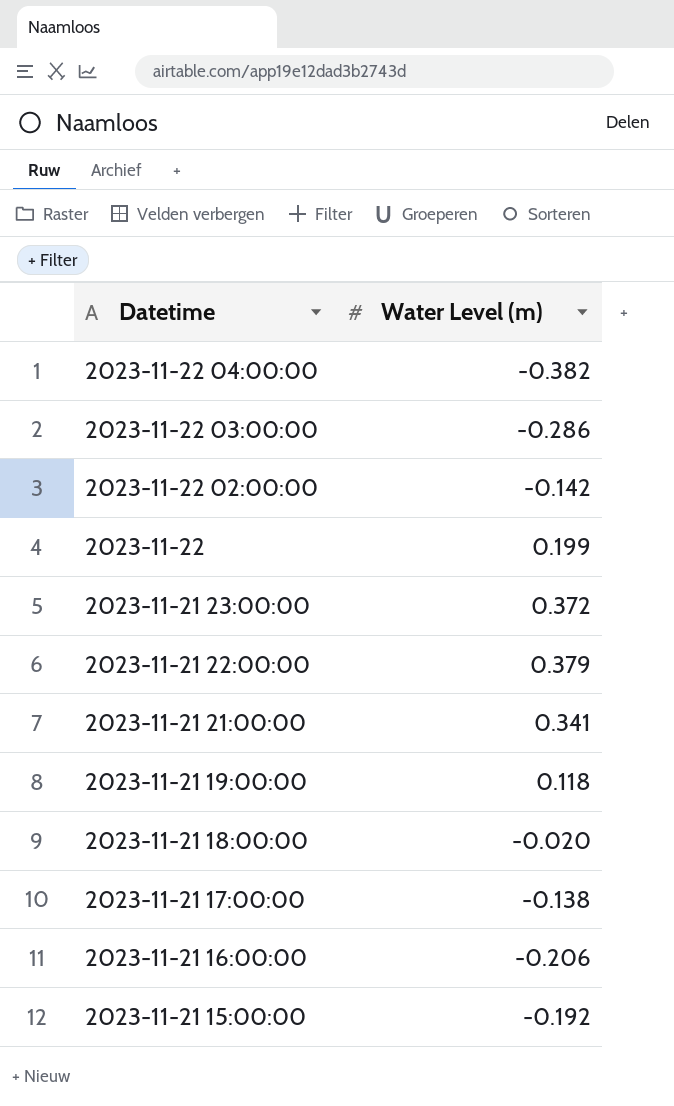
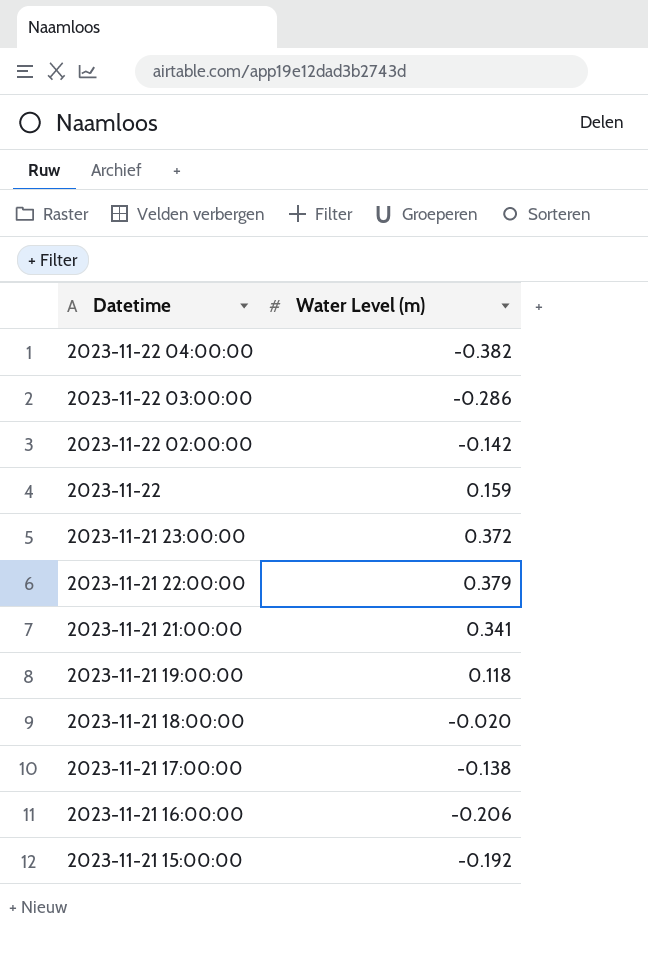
2023-11-22 | Water Level (m): 0.199 -> 0.159

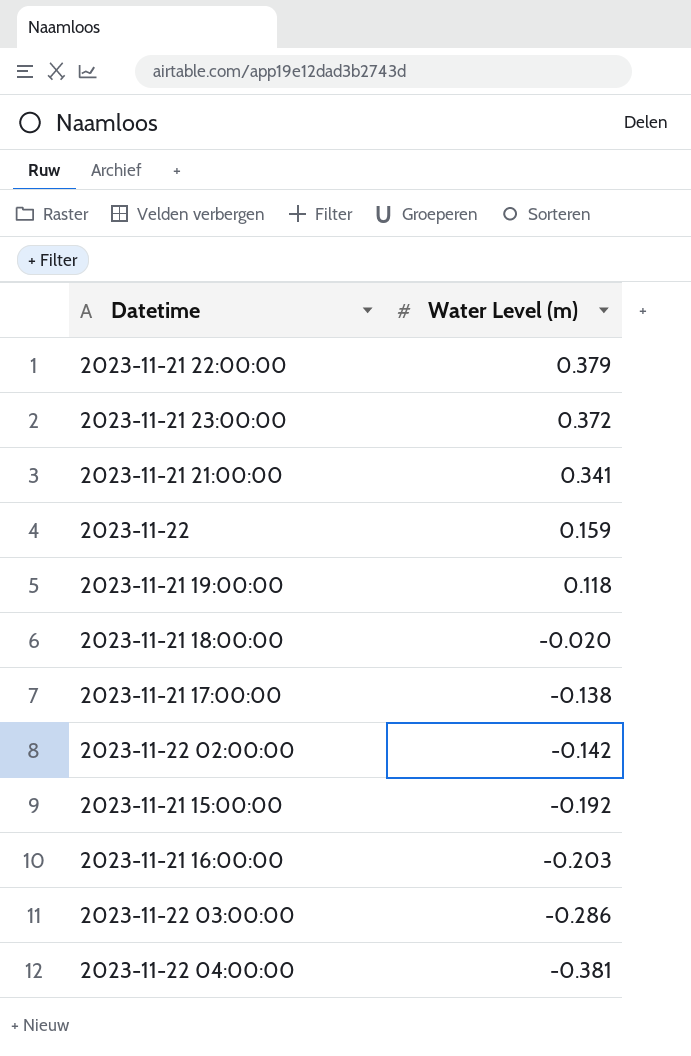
row order: Datetime descending -> Water Level (m) descending
2023-11-21 16:00:00 | Water Level (m): -0.206 -> -0.203
2023-11-22 04:00:00 | Water Level (m): -0.382 -> -0.381

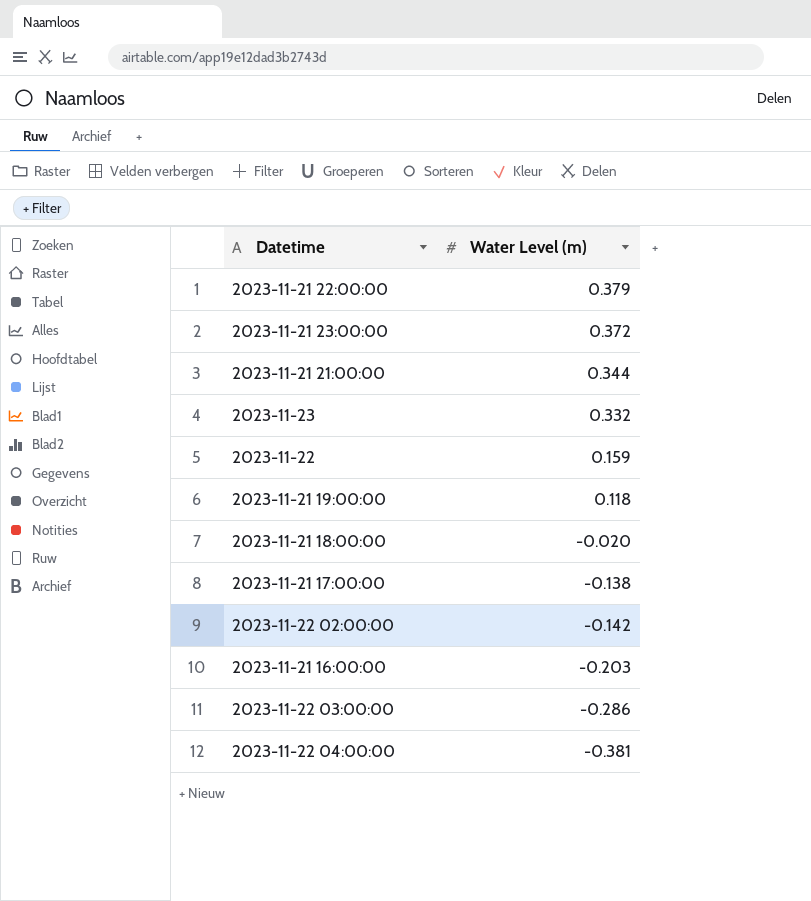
row 2023-11-21 15:00:00: -0.192 -> none
2023-11-21 21:00:00 | Water Level (m): 0.341 -> 0.344
row 2023-11-23: none -> 0.332

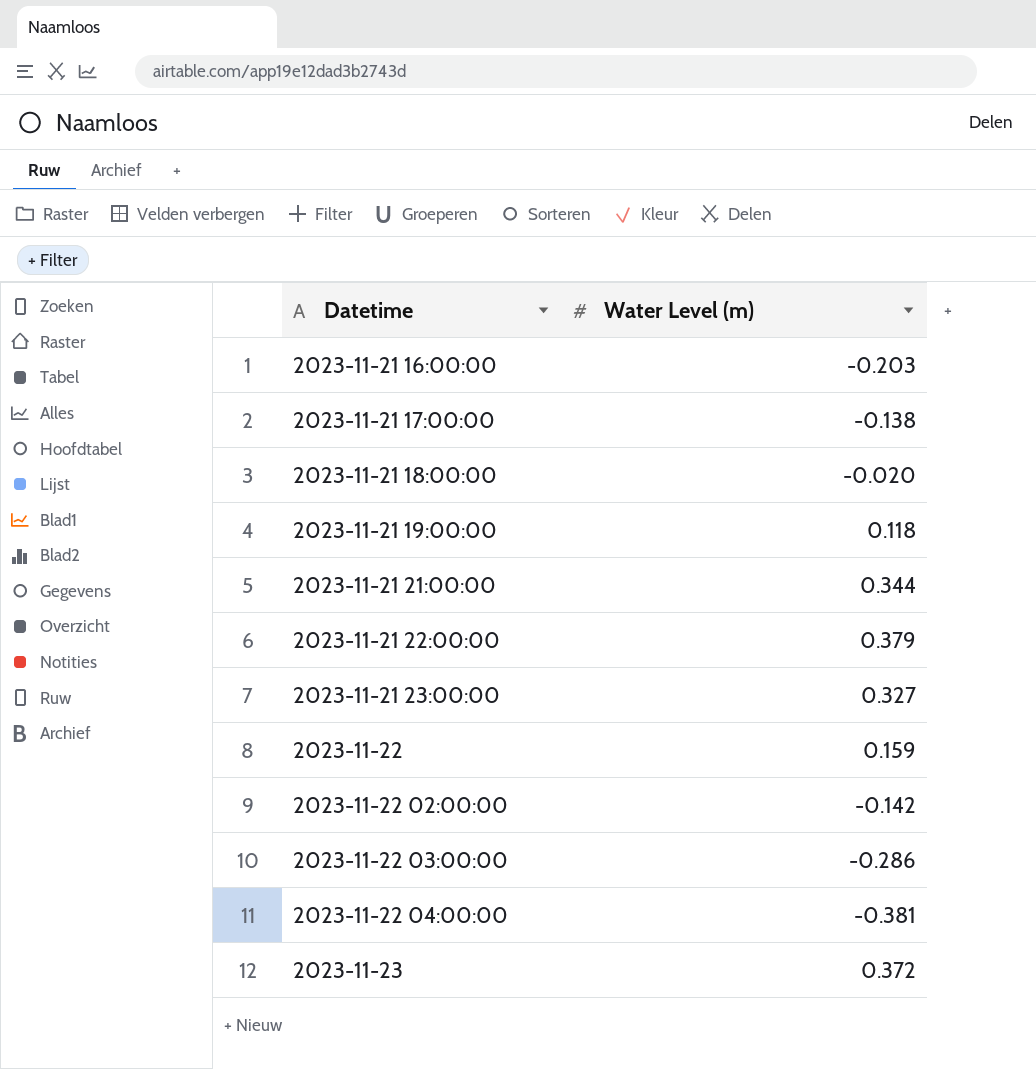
row order: Water Level (m) descending -> Datetime ascending
2023-11-21 23:00:00 | Water Level (m): 0.372 -> 0.327
2023-11-23 | Water Level (m): 0.332 -> 0.372

